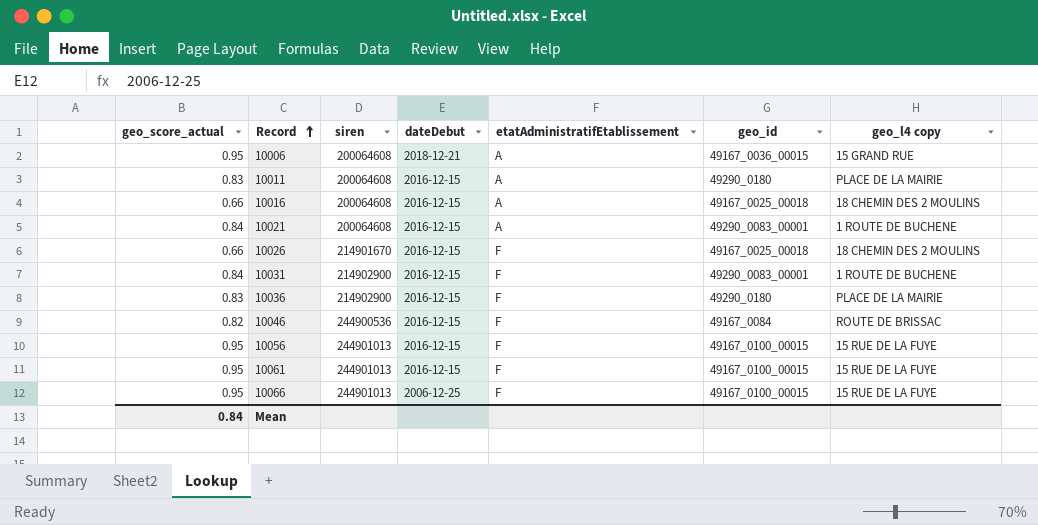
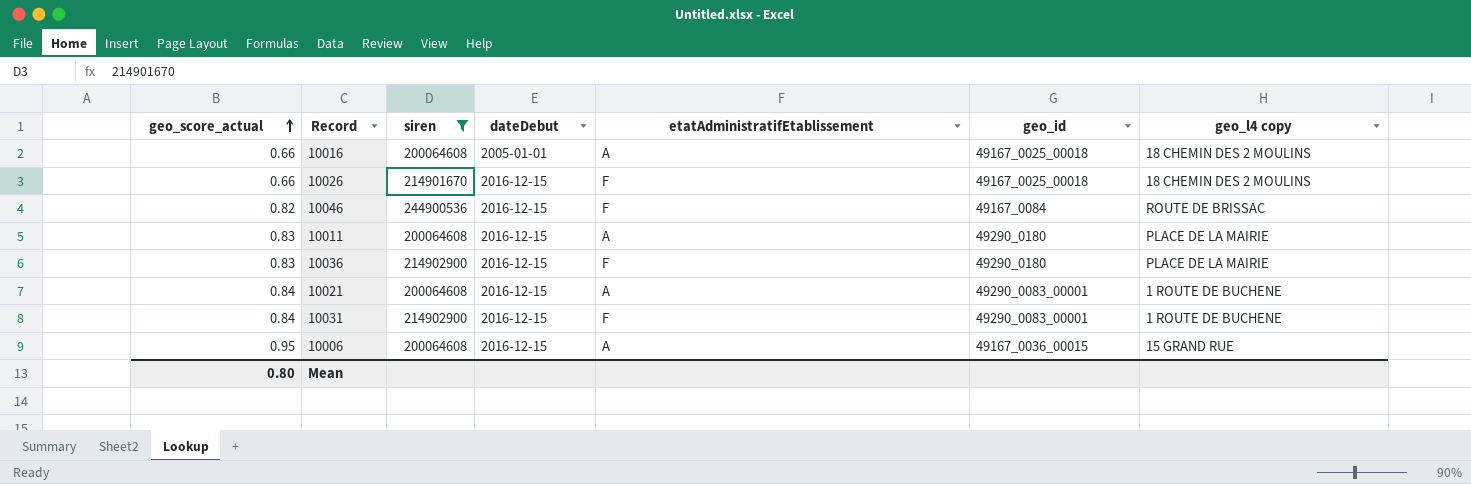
filter: none -> siren != 244901013
row order: Record ascending -> geo_score_actual ascending
10016 | dateDebut: 2016-12-15 -> 2005-01-01
10006 | dateDebut: 2018-12-21 -> 2016-12-15
Mean | geo_score_actual: 0.84 -> 0.80

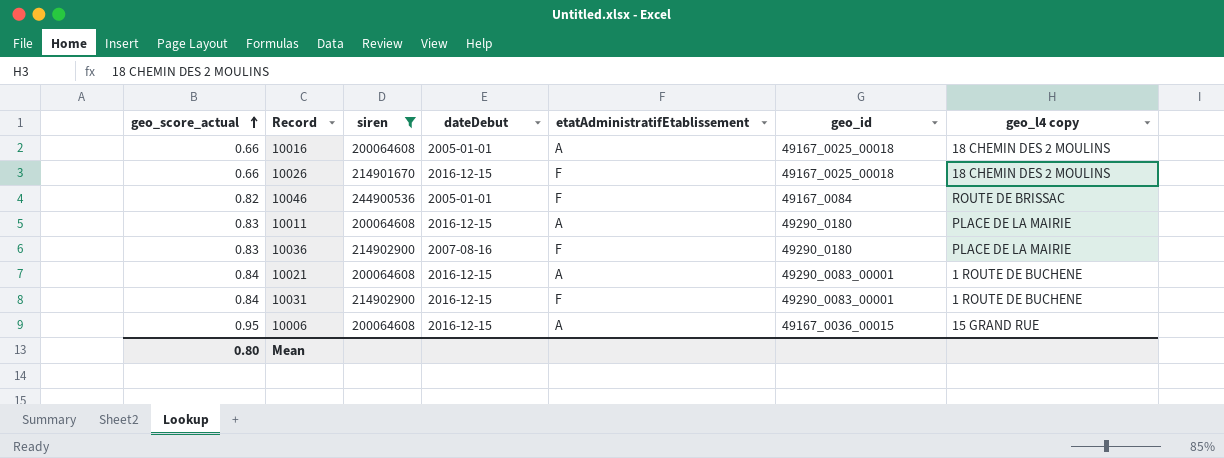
10046 | dateDebut: 2016-12-15 -> 2005-01-01
10036 | dateDebut: 2016-12-15 -> 2007-08-16

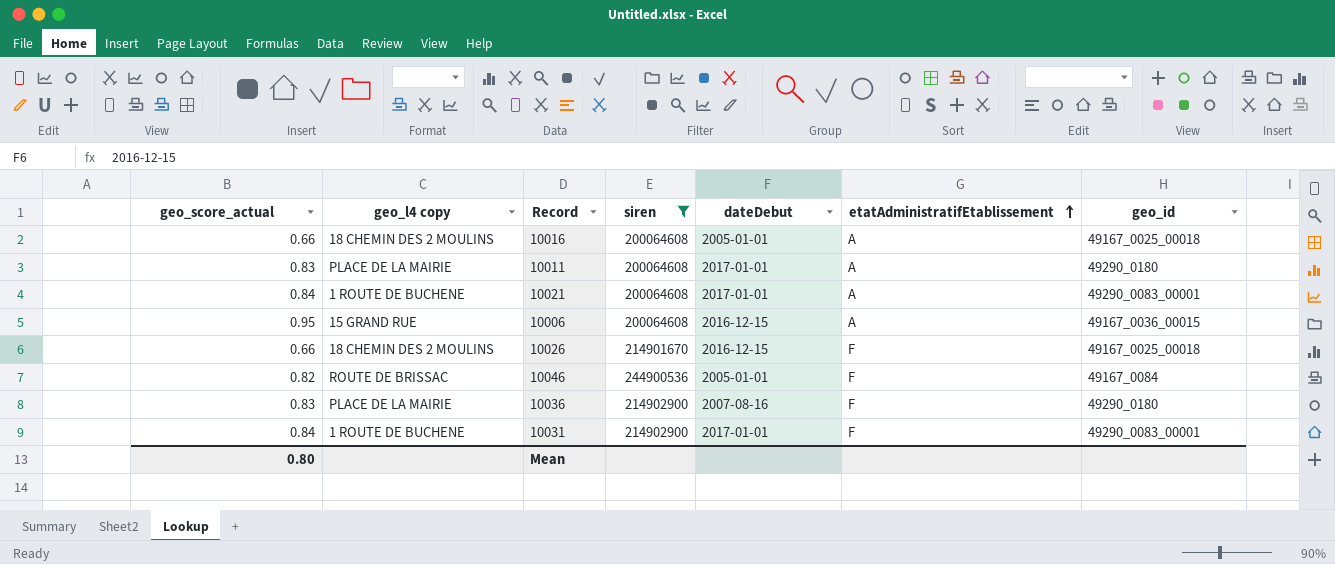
row order: geo_score_actual ascending -> etatAdministratifEtablissement ascending
column geo_l4 copy | position: 7 -> 2
10011 | dateDebut: 2016-12-15 -> 2017-01-01
10021 | dateDebut: 2016-12-15 -> 2017-01-01
10031 | dateDebut: 2016-12-15 -> 2017-01-01

